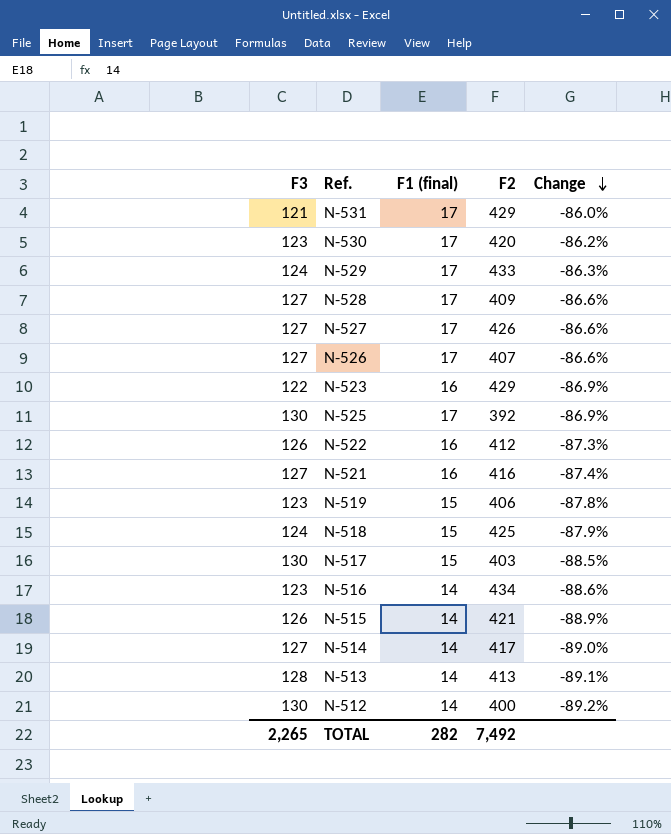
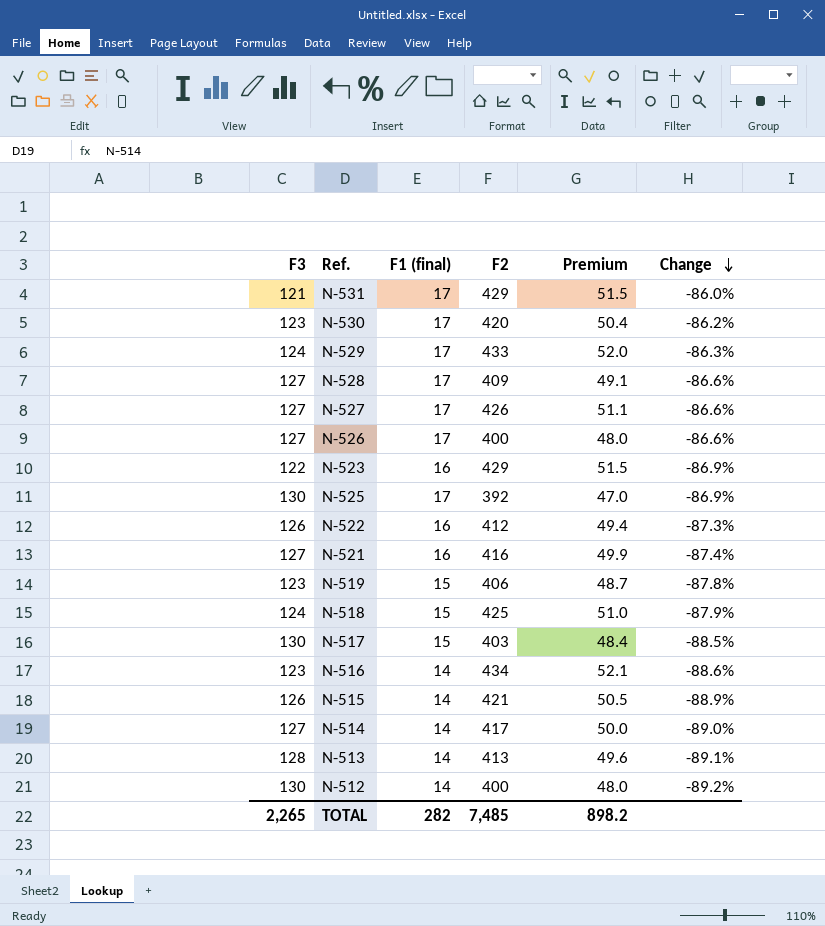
column Premium | formula: none -> [F2] * 0.12
N-526 | F2: 407 -> 400
TOTAL | F2: 7,492 -> 7,485

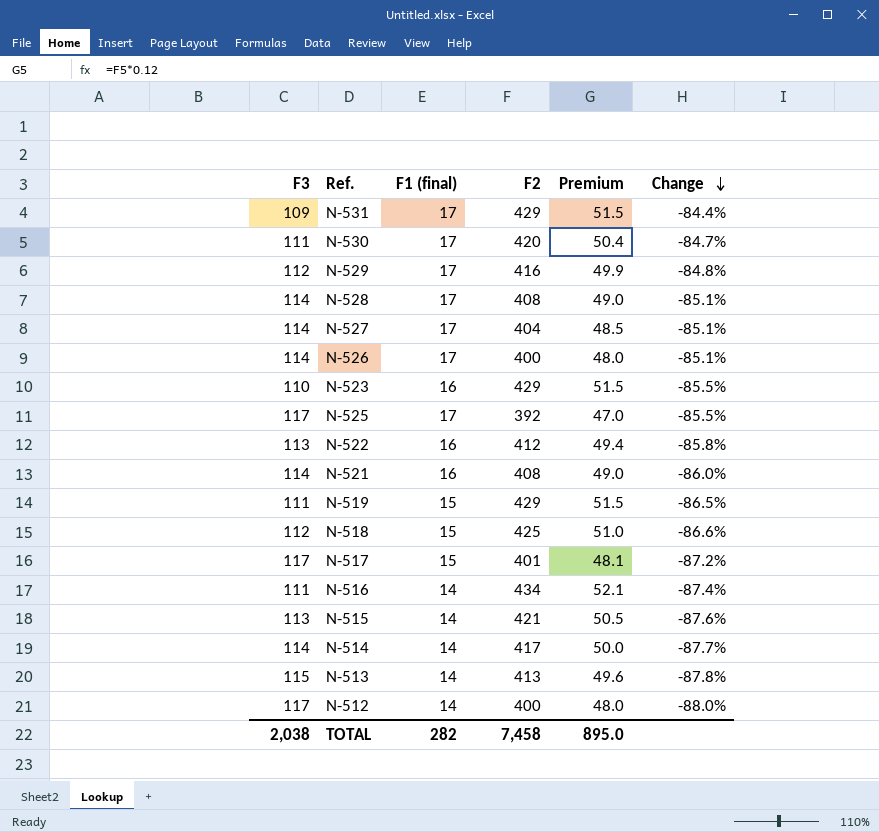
N-531 | F3: 121 -> 109
N-531 | Change: -86.0% -> -84.4%
N-530 | F3: 123 -> 111
N-530 | Change: -86.2% -> -84.7%
N-529 | F3: 124 -> 112
N-529 | F2: 433 -> 416
N-529 | Premium: 52.0 -> 49.9
N-529 | Change: -86.3% -> -84.8%
N-528 | F3: 127 -> 114
N-528 | F2: 409 -> 408
N-528 | Premium: 49.1 -> 49.0
N-528 | Change: -86.6% -> -85.1%
N-527 | F3: 127 -> 114
N-527 | F2: 426 -> 404
N-527 | Premium: 51.1 -> 48.5
N-527 | Change: -86.6% -> -85.1%
N-526 | F3: 127 -> 114
N-526 | Change: -86.6% -> -85.1%
N-523 | F3: 122 -> 110
N-523 | Change: -86.9% -> -85.5%
N-525 | F3: 130 -> 117
N-525 | Change: -86.9% -> -85.5%
N-522 | F3: 126 -> 113
N-522 | Change: -87.3% -> -85.8%
N-521 | F3: 127 -> 114
N-521 | F2: 416 -> 408
N-521 | Premium: 49.9 -> 49.0
N-521 | Change: -87.4% -> -86.0%
N-519 | F3: 123 -> 111
N-519 | F2: 406 -> 429
N-519 | Premium: 48.7 -> 51.5
N-519 | Change: -87.8% -> -86.5%
N-518 | F3: 124 -> 112
N-518 | Change: -87.9% -> -86.6%
N-517 | F3: 130 -> 117
N-517 | F2: 403 -> 401
N-517 | Premium: 48.4 -> 48.1
N-517 | Change: -88.5% -> -87.2%
N-516 | F3: 123 -> 111
N-516 | Change: -88.6% -> -87.4%
N-515 | F3: 126 -> 113
N-515 | Change: -88.9% -> -87.6%
N-514 | F3: 127 -> 114
N-514 | Change: -89.0% -> -87.7%
N-513 | F3: 128 -> 115
N-513 | Change: -89.1% -> -87.8%
N-512 | F3: 130 -> 117
N-512 | Change: -89.2% -> -88.0%
TOTAL | F3: 2,265 -> 2,038
TOTAL | F2: 7,485 -> 7,458
TOTAL | Premium: 898.2 -> 895.0

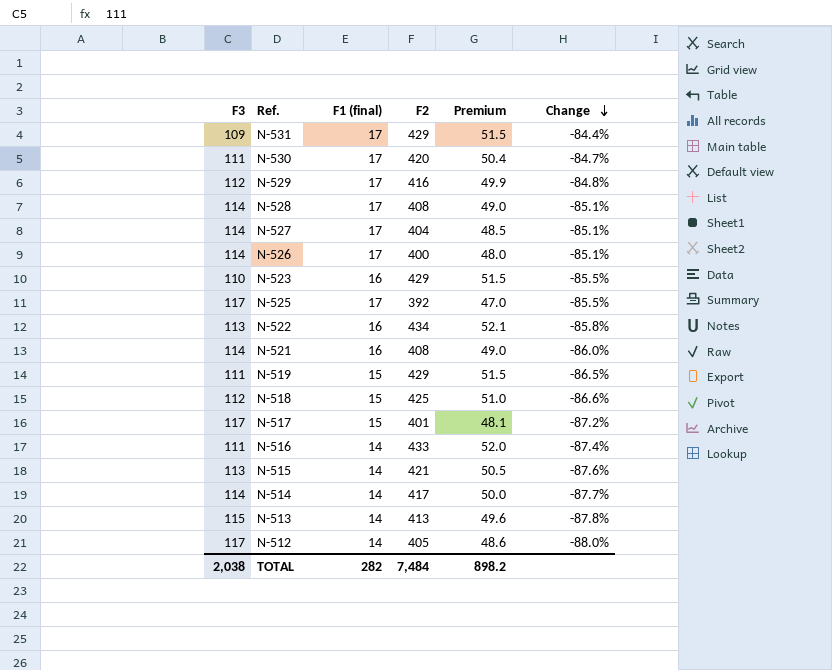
N-522 | F2: 412 -> 434
N-522 | Premium: 49.4 -> 52.1
N-516 | F2: 434 -> 433
N-516 | Premium: 52.1 -> 52.0
N-512 | F2: 400 -> 405
N-512 | Premium: 48.0 -> 48.6
TOTAL | F2: 7,458 -> 7,484
TOTAL | Premium: 895.0 -> 898.2

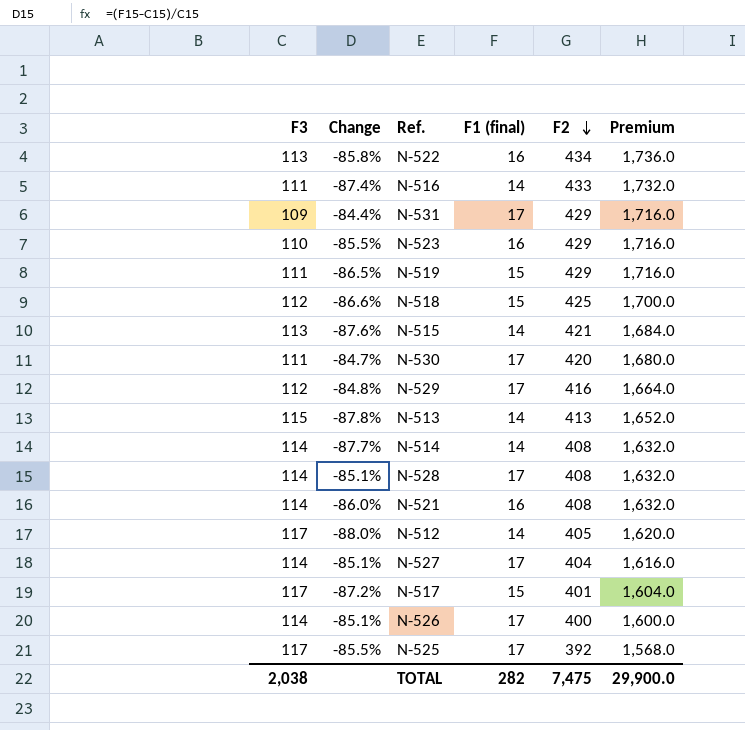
row order: Change descending -> F2 descending
column Change | position: 6 -> 2
column Premium | formula: [F2] * 0.12 -> [F2] * 4
N-514 | F2: 417 -> 408
TOTAL | F2: 7,484 -> 7,475
TOTAL | Premium: 898.2 -> 29,900.0

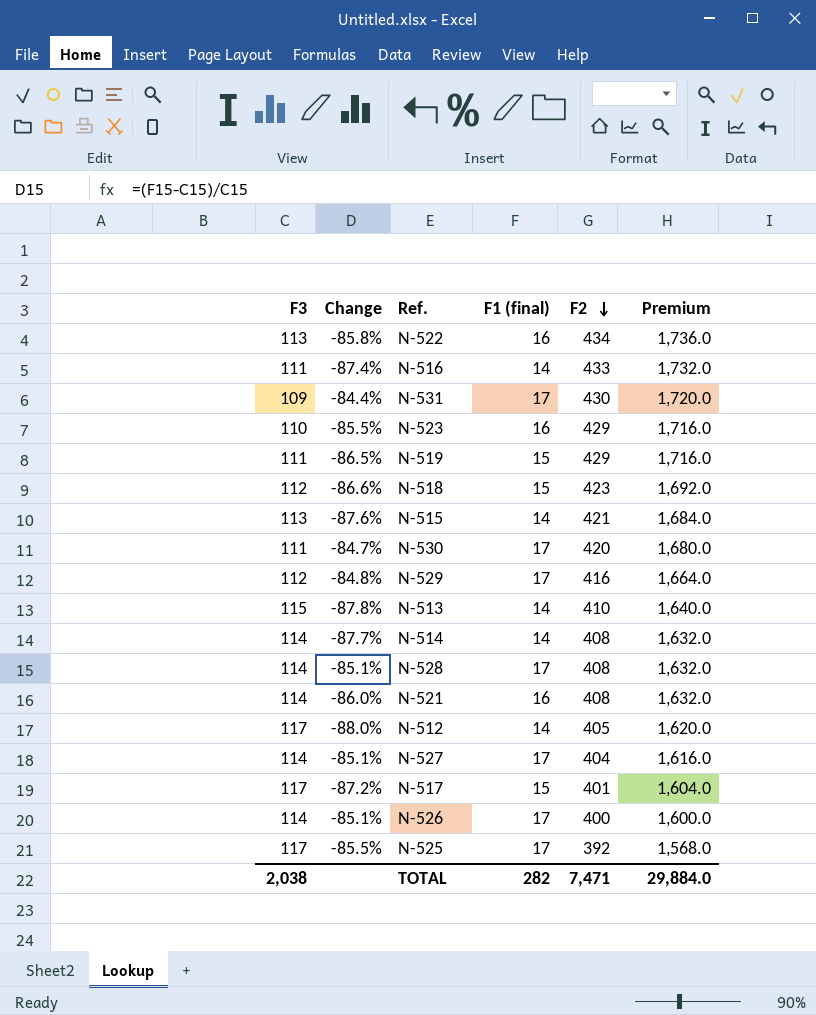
N-531 | F2: 429 -> 430
N-531 | Premium: 1,716.0 -> 1,720.0
N-518 | F2: 425 -> 423
N-518 | Premium: 1,700.0 -> 1,692.0
N-513 | F2: 413 -> 410
N-513 | Premium: 1,652.0 -> 1,640.0
TOTAL | F2: 7,475 -> 7,471
TOTAL | Premium: 29,900.0 -> 29,884.0

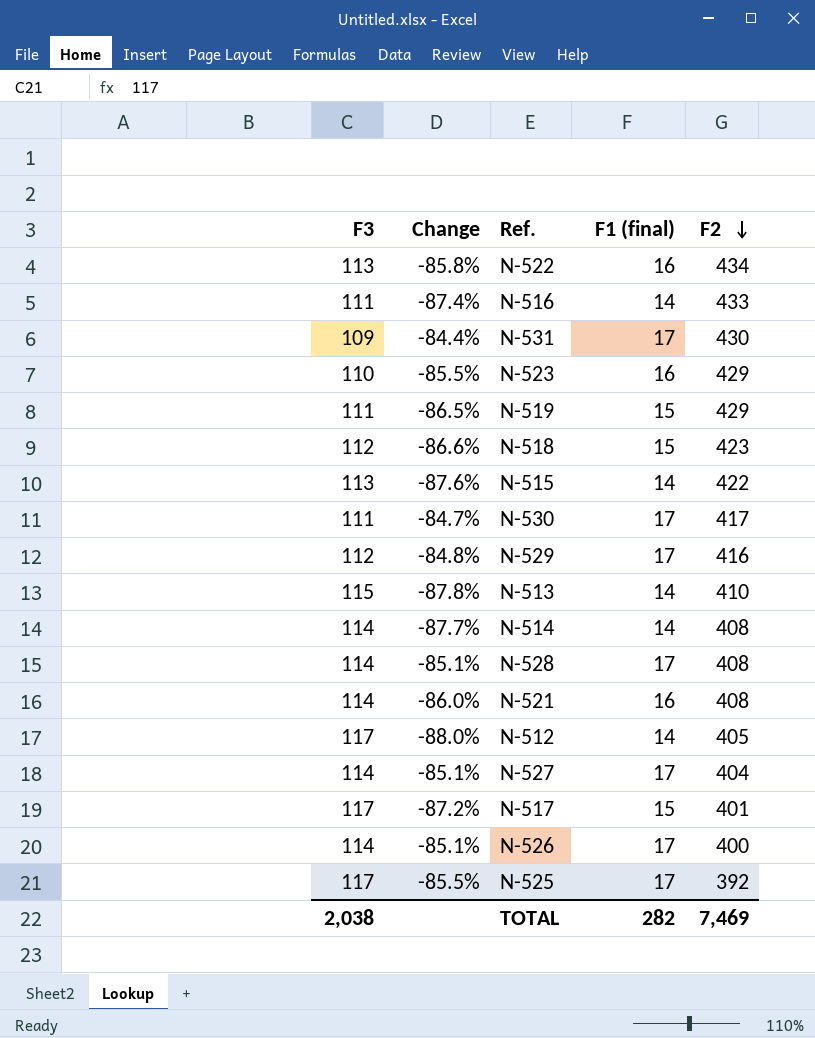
column Premium | formula: [F2] * 4 -> none
N-515 | F2: 421 -> 422
N-530 | F2: 420 -> 417
TOTAL | F2: 7,471 -> 7,469

